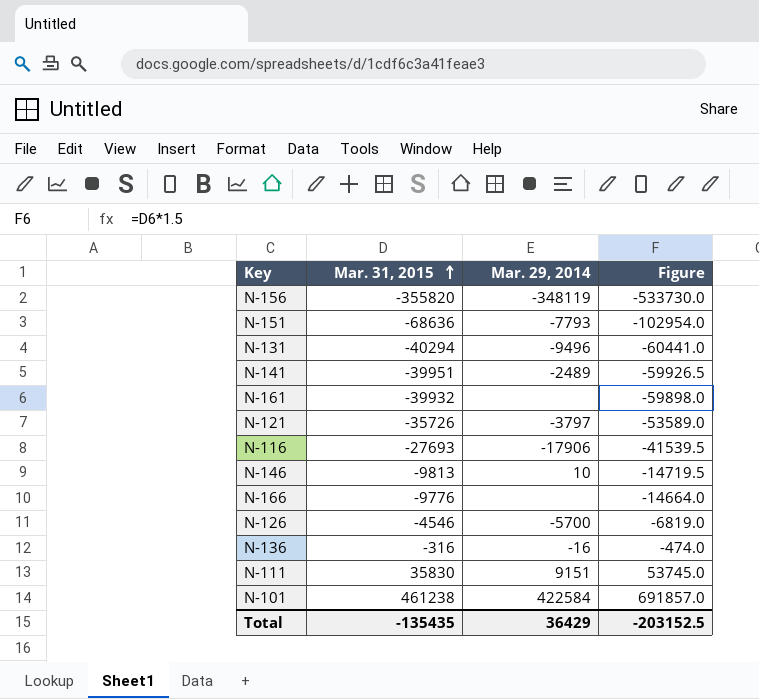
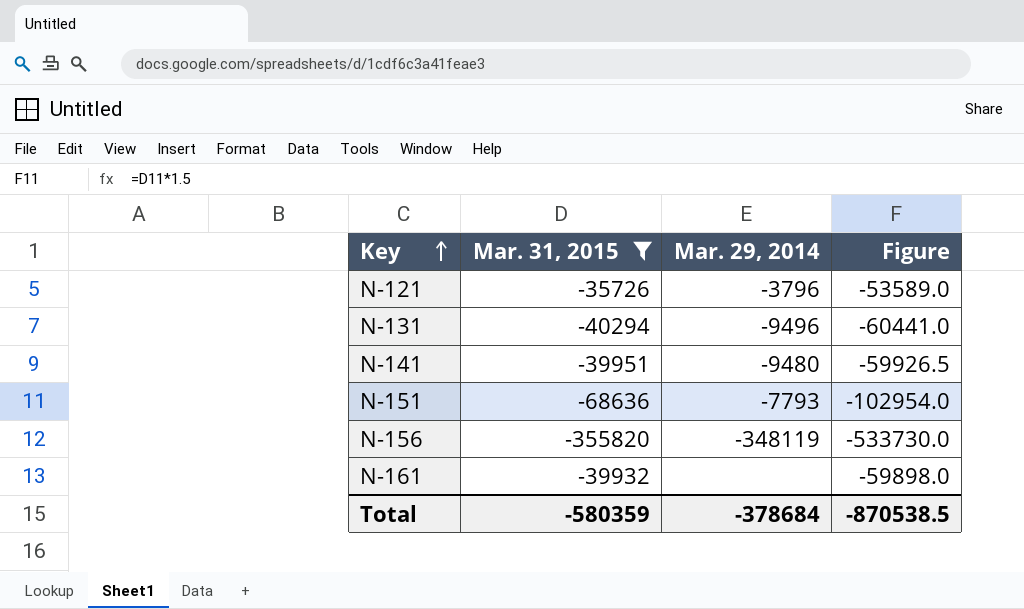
filter: none -> Mar. 31, 2015 <= -35726
row order: Mar. 31, 2015 ascending -> Key ascending
N-121 | Mar. 29, 2014: -3797 -> -3796
N-141 | Mar. 29, 2014: -2489 -> -9480
Total | Mar. 31, 2015: -135435 -> -580359
Total | Mar. 29, 2014: 36429 -> -378684
Total | Figure: -203152.5 -> -870538.5

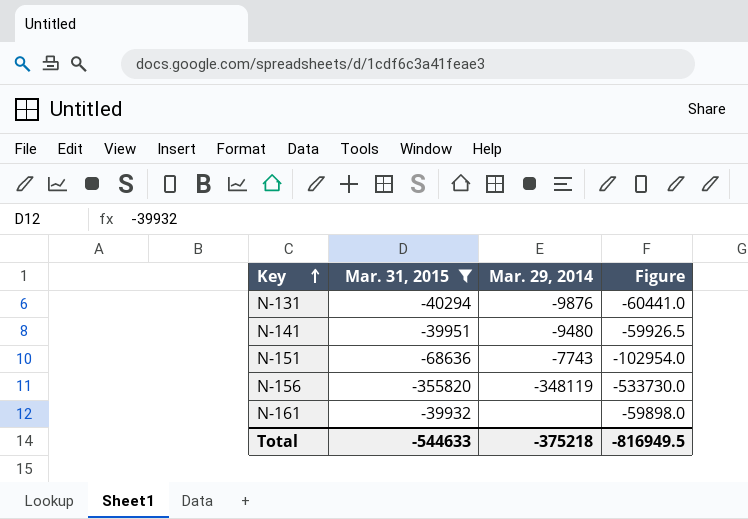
row N-121: -35726 | -3796 | -53589.0 -> none
N-131 | Mar. 29, 2014: -9496 -> -9876
N-151 | Mar. 29, 2014: -7793 -> -7743
Total | Mar. 31, 2015: -580359 -> -544633
Total | Mar. 29, 2014: -378684 -> -375218
Total | Figure: -870538.5 -> -816949.5

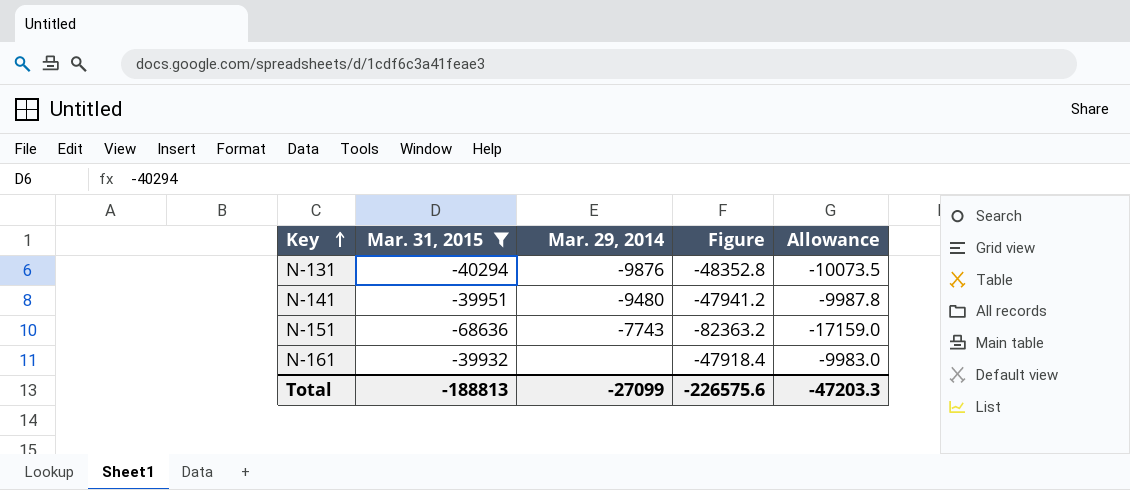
column Figure | formula: [Mar. 31, 2015] * 1.5 -> [Mar. 31, 2015] * 1.2
column Allowance | formula: none -> [Mar. 31, 2015] * 0.25
row N-156: -355820 | -348119 | -533730.0 -> none
Total | Mar. 31, 2015: -544633 -> -188813
Total | Mar. 29, 2014: -375218 -> -27099
Total | Figure: -816949.5 -> -226575.6

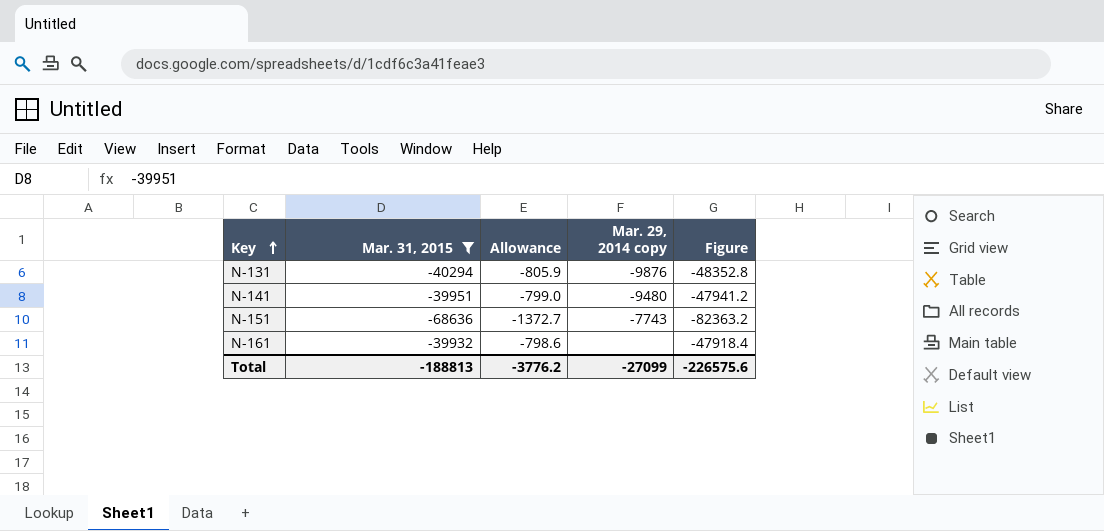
column Allowance | formula: [Mar. 31, 2015] * 0.25 -> [Mar. 31, 2015] * 0.02
column Allowance | position: 5 -> 3
column name: Mar. 29, 2014 -> Mar. 29, 2014 copy
Total | Allowance: -47203.3 -> -3776.2

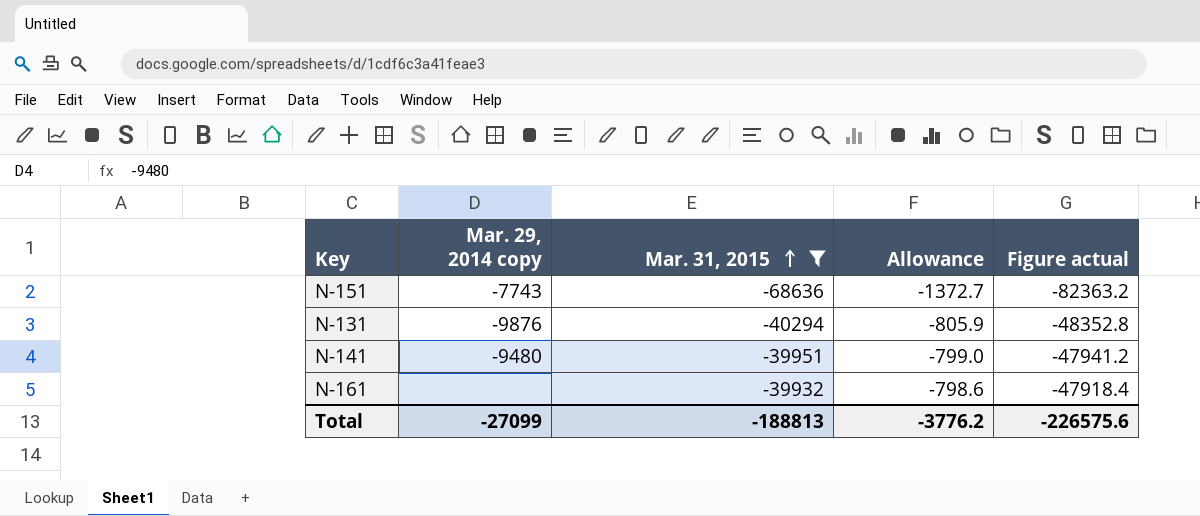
row order: Key ascending -> Mar. 31, 2015 ascending
column Mar. 29, 2014 copy | position: 4 -> 2
column name: Figure -> Figure actual

